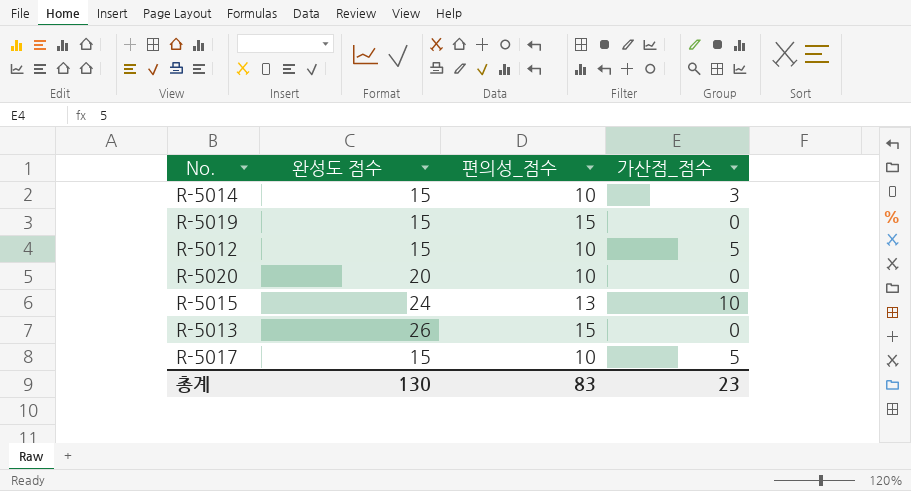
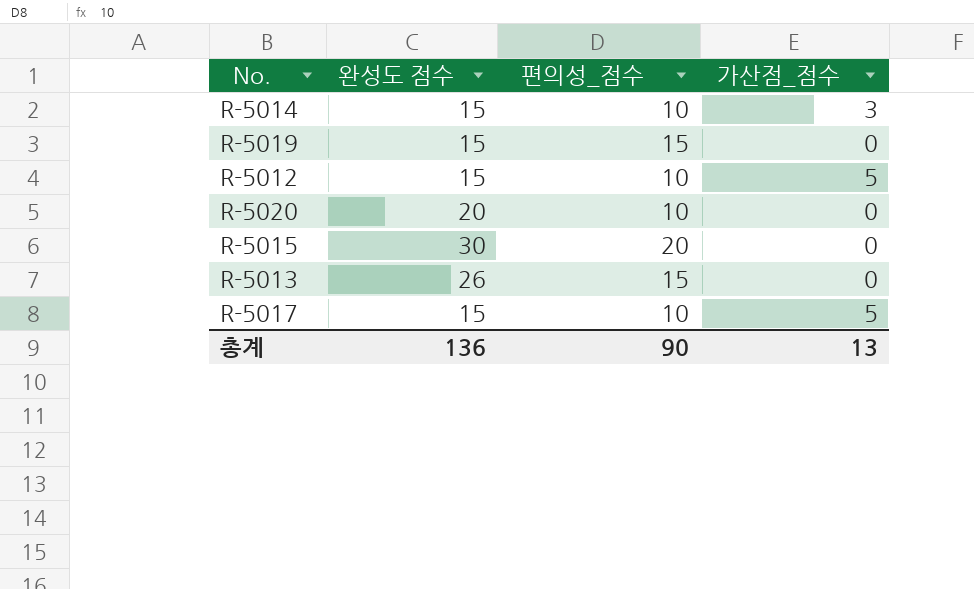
R-5015 | 완성도 점수: 24 -> 30
R-5015 | 편의성_점수: 13 -> 20
R-5015 | 가산점_점수: 10 -> 0
총계 | 완성도 점수: 130 -> 136
총계 | 편의성_점수: 83 -> 90
총계 | 가산점_점수: 23 -> 13

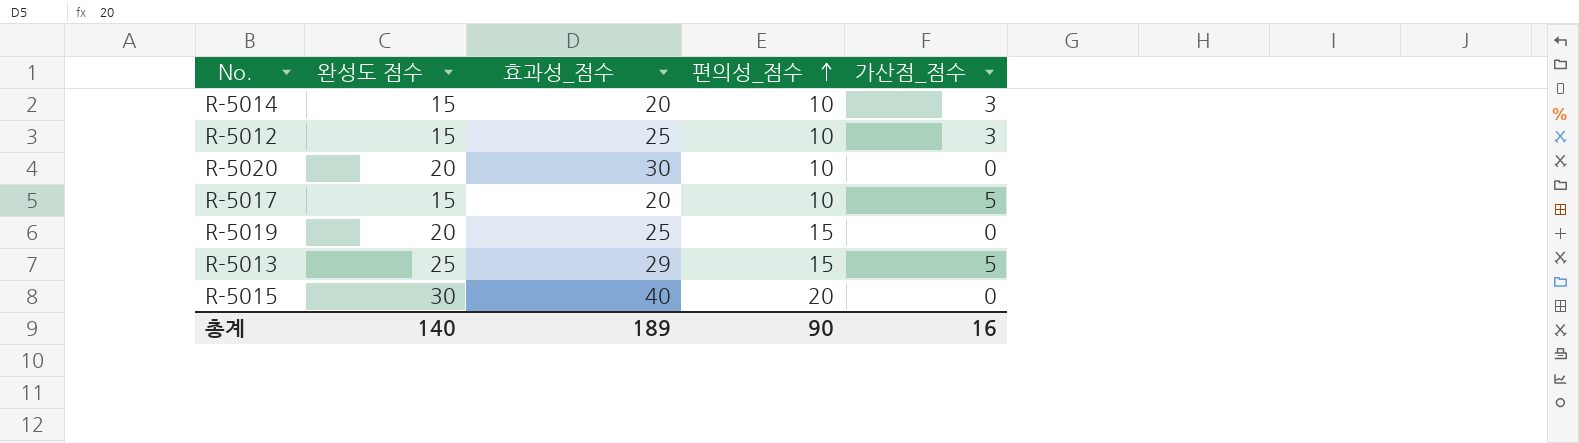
row order: none -> 편의성_점수 ascending
column 효과성_점수 | position: none -> 3
R-5012 | 가산점_점수: 5 -> 3
R-5019 | 완성도 점수: 15 -> 20
R-5013 | 완성도 점수: 26 -> 25
R-5013 | 가산점_점수: 0 -> 5
총계 | 완성도 점수: 136 -> 140
총계 | 가산점_점수: 13 -> 16

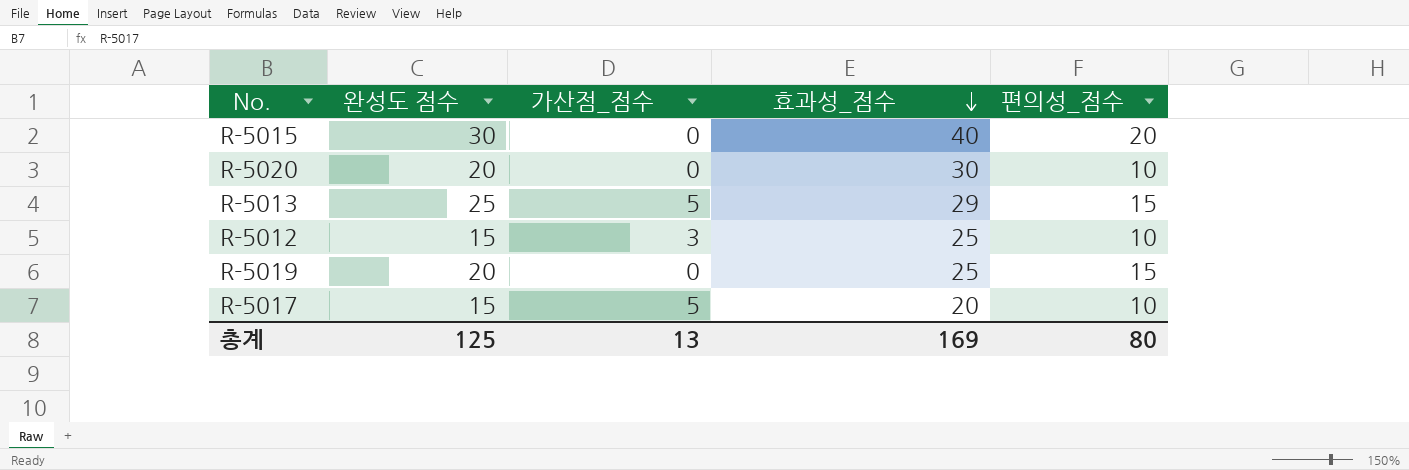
row order: 편의성_점수 ascending -> 효과성_점수 descending
column 가산점_점수 | position: 5 -> 3
row R-5014: 15 | 20 | 10 | 3 -> none
총계 | 완성도 점수: 140 -> 125
총계 | 가산점_점수: 16 -> 13
총계 | 효과성_점수: 189 -> 169
총계 | 편의성_점수: 90 -> 80

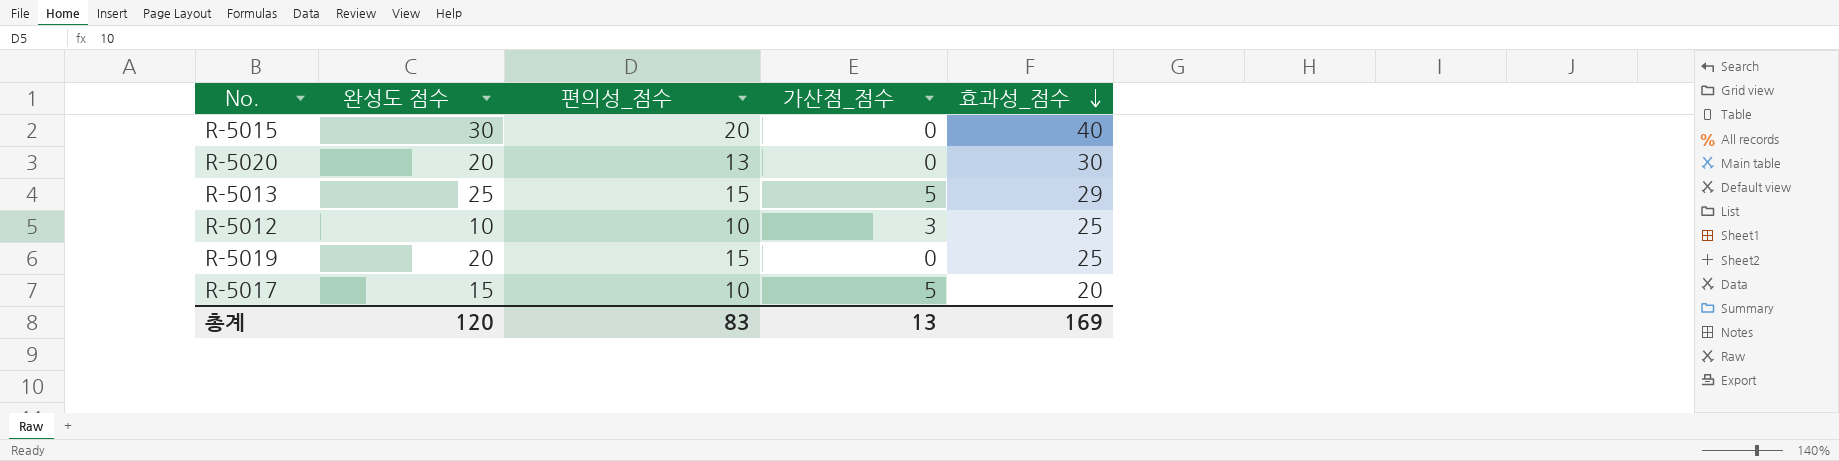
column 편의성_점수 | position: 5 -> 3
R-5020 | 편의성_점수: 10 -> 13
R-5012 | 완성도 점수: 15 -> 10
총계 | 완성도 점수: 125 -> 120
총계 | 편의성_점수: 80 -> 83

